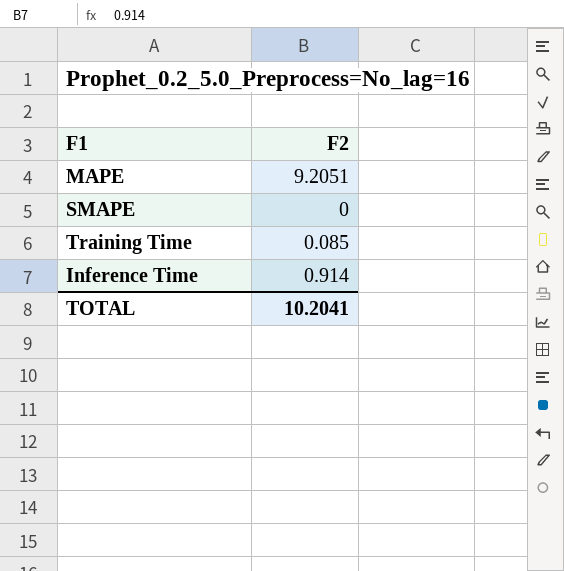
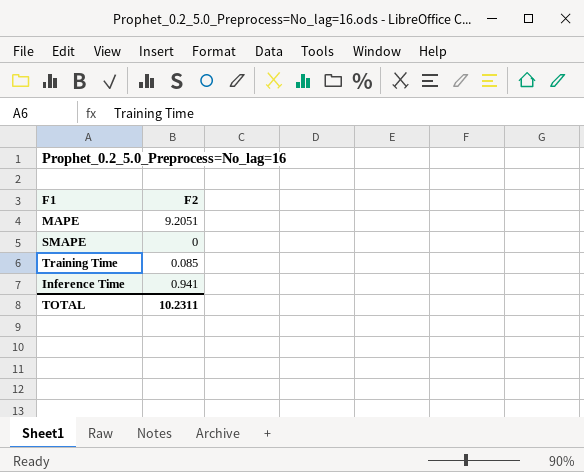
Inference Time | F2: 0.914 -> 0.941
TOTAL | F2: 10.2041 -> 10.2311

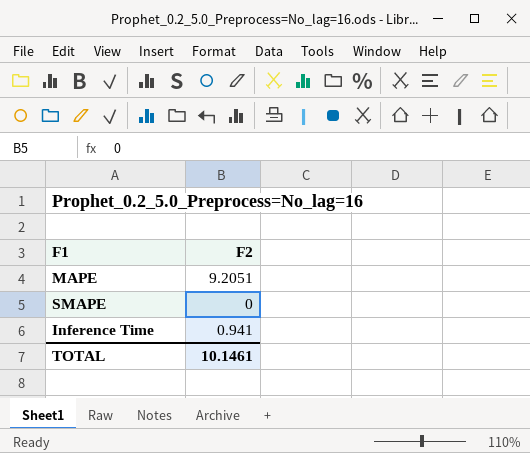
row Training Time: 0.085 -> none
TOTAL | F2: 10.2311 -> 10.1461

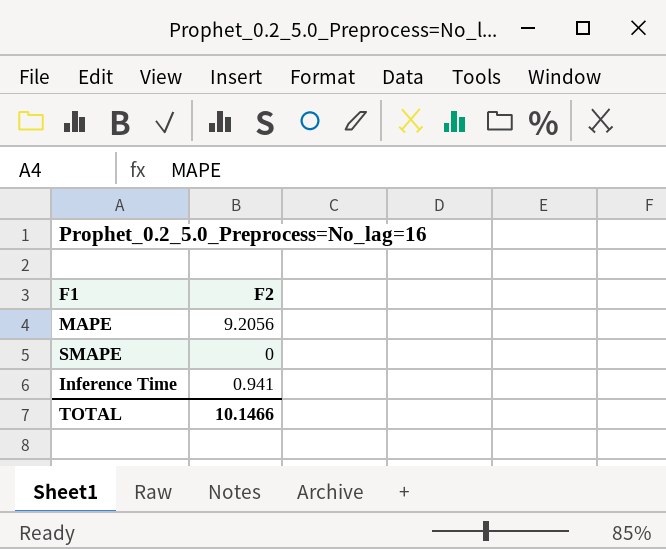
MAPE | F2: 9.2051 -> 9.2056
TOTAL | F2: 10.1461 -> 10.1466

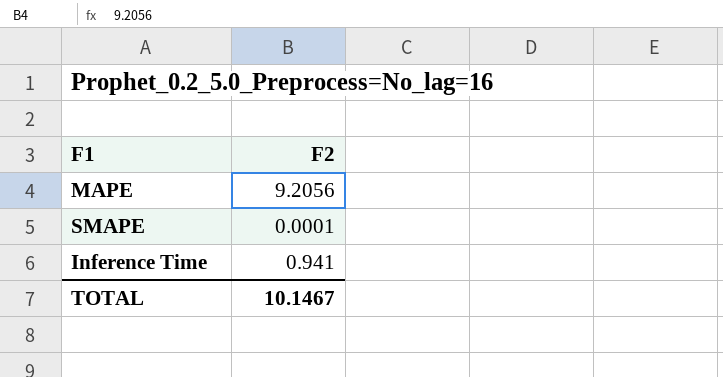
SMAPE | F2: 0 -> 0.0001
TOTAL | F2: 10.1466 -> 10.1467

